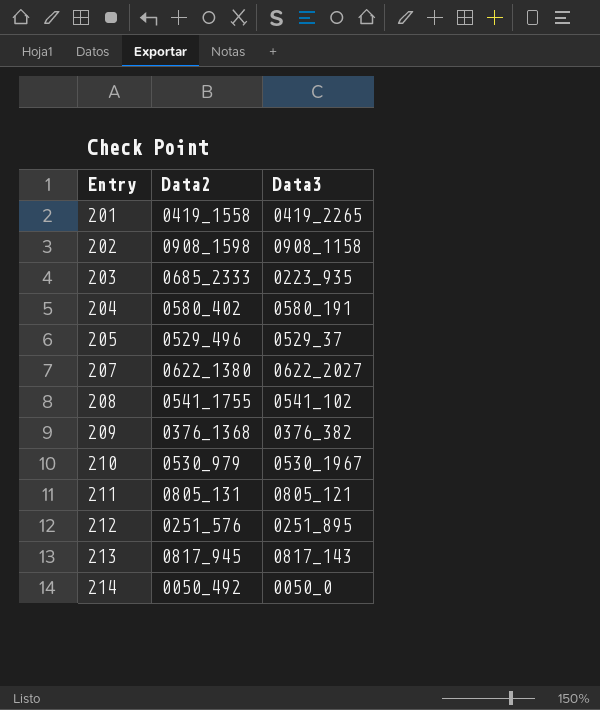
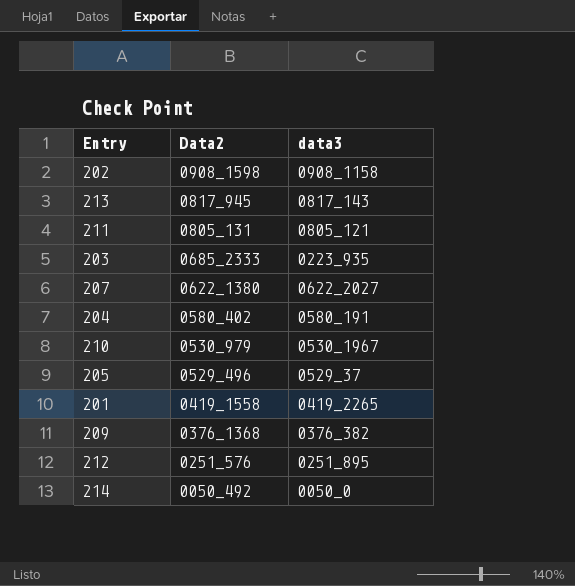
row order: Entry ascending -> Data2 descending
column name: Data3 -> data3
row 208: 0541_1755 | 0541_102 -> none

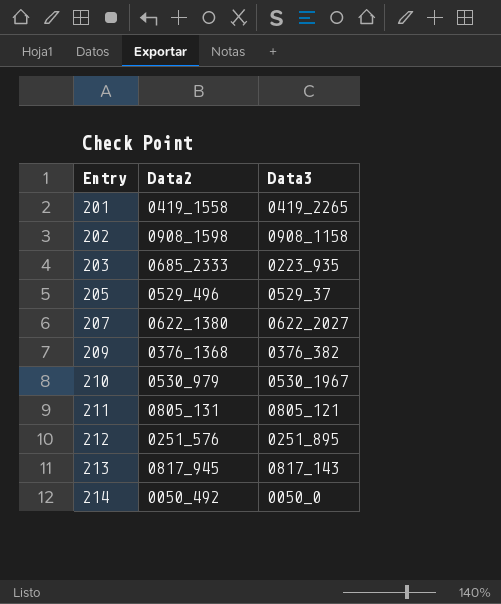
row order: Data2 descending -> Entry ascending
column name: data3 -> Data3
row 204: 0580_402 | 0580_191 -> none

